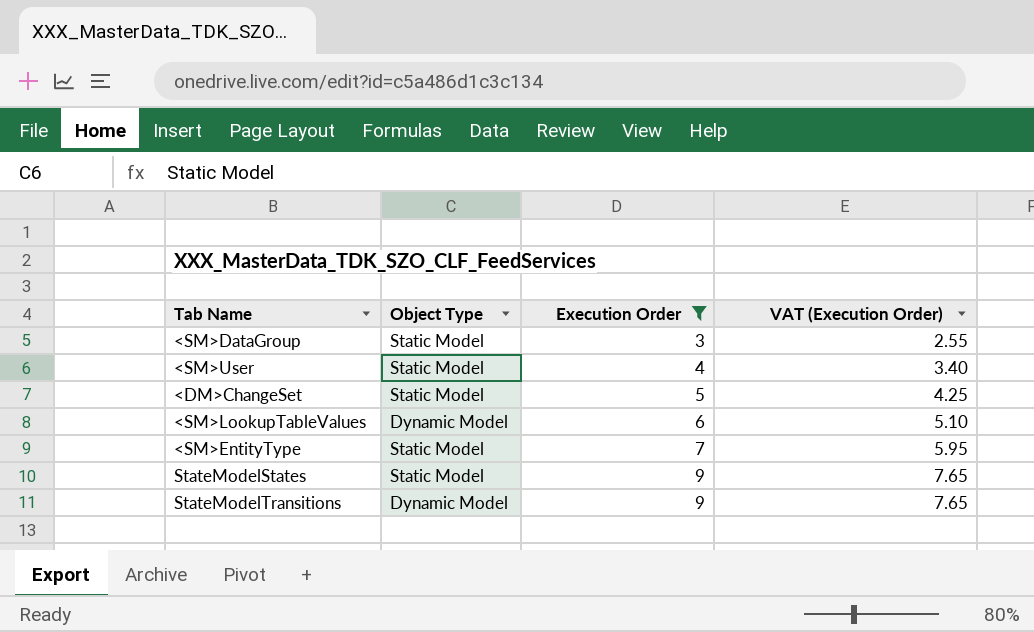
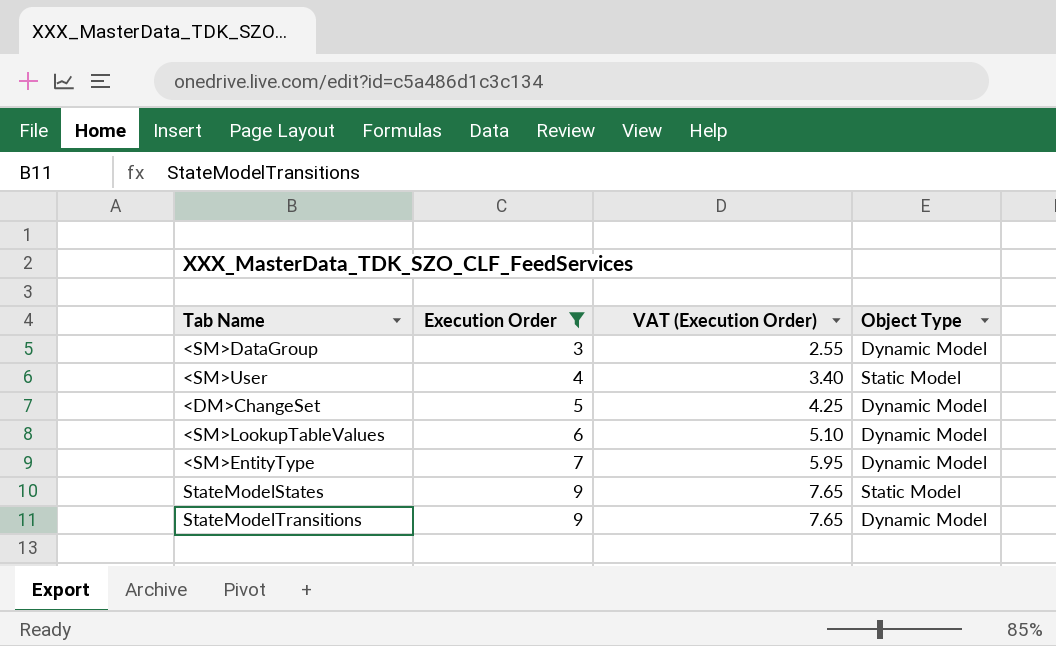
column Object Type | position: 2 -> 4
<SM>DataGroup | Object Type: Static Model -> Dynamic Model
<DM>ChangeSet | Object Type: Static Model -> Dynamic Model
<SM>EntityType | Object Type: Static Model -> Dynamic Model

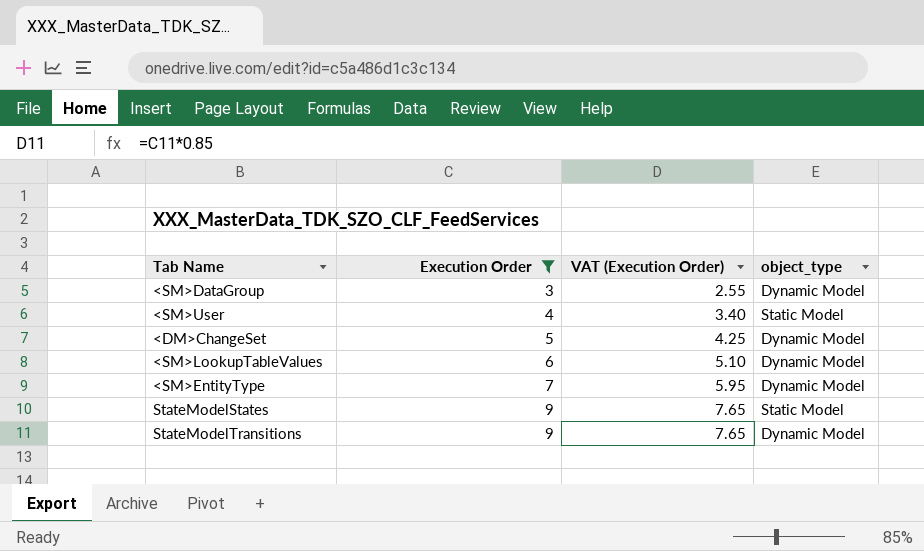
column name: Object Type -> object_type

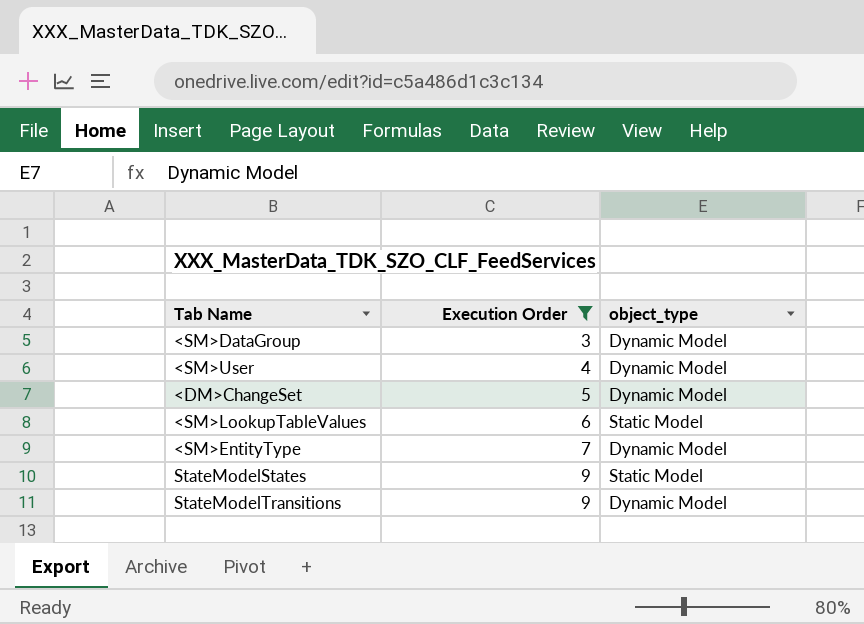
column VAT (Execution Order) | formula: [Execution Order] * 0.85 -> none
<SM>User | object_type: Static Model -> Dynamic Model
<SM>LookupTableValues | object_type: Dynamic Model -> Static Model

